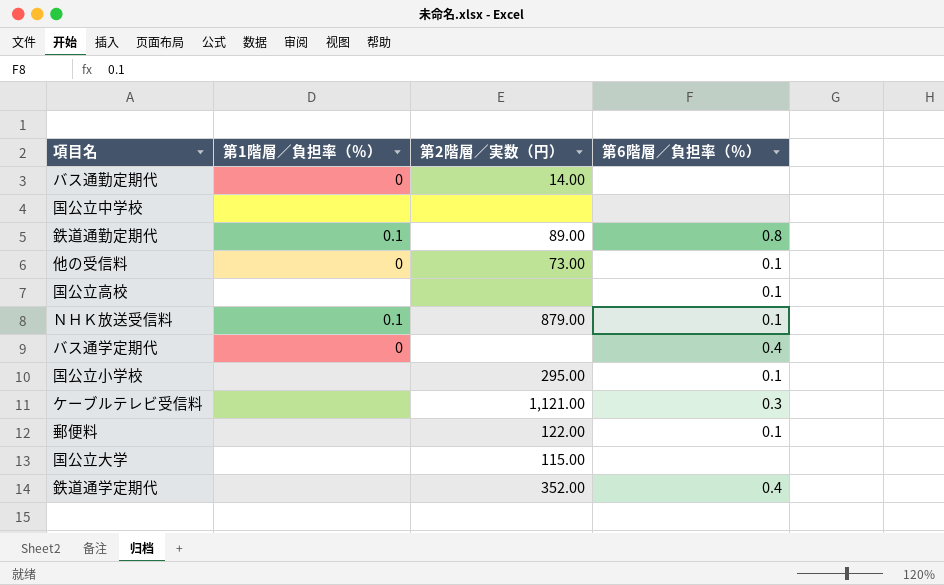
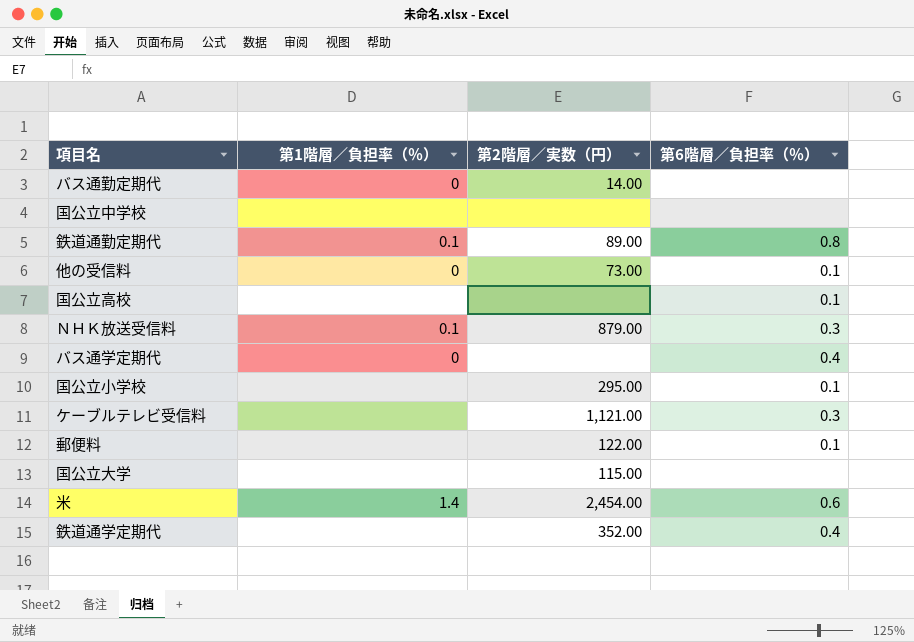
ＮＨＫ放送受信料 | 第6階層／負担率（％）: 0.1 -> 0.3
row 米: none -> 1.4 | 2,454.00 | 0.6

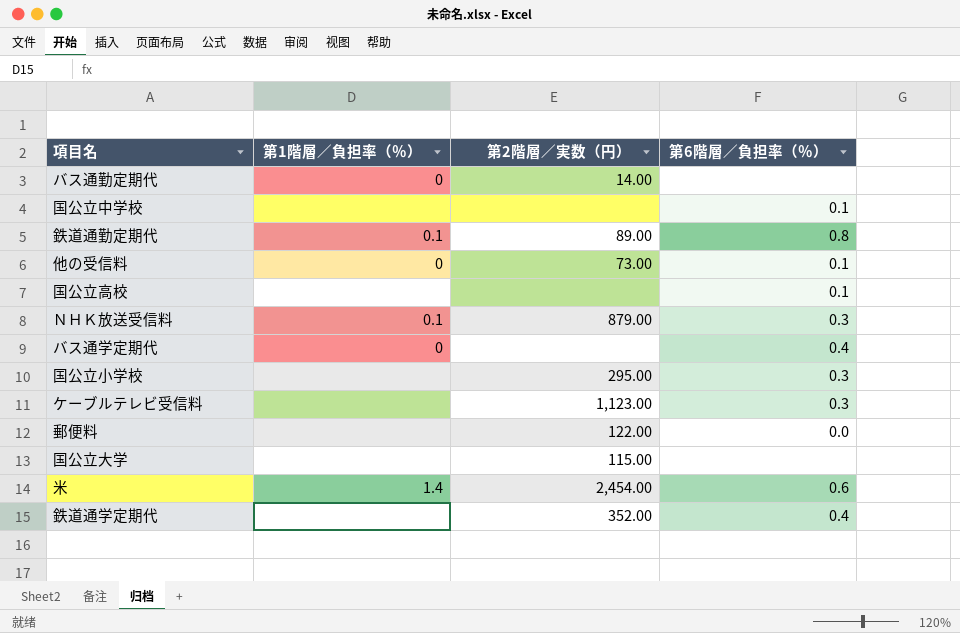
国公立中学校 | 第6階層／負担率（％）: none -> 0.1
国公立小学校 | 第6階層／負担率（％）: 0.1 -> 0.3
ケーブルテレビ受信料 | 第2階層／実数（円）: 1,121.00 -> 1,123.00
郵便料 | 第6階層／負担率（％）: 0.1 -> 0.0

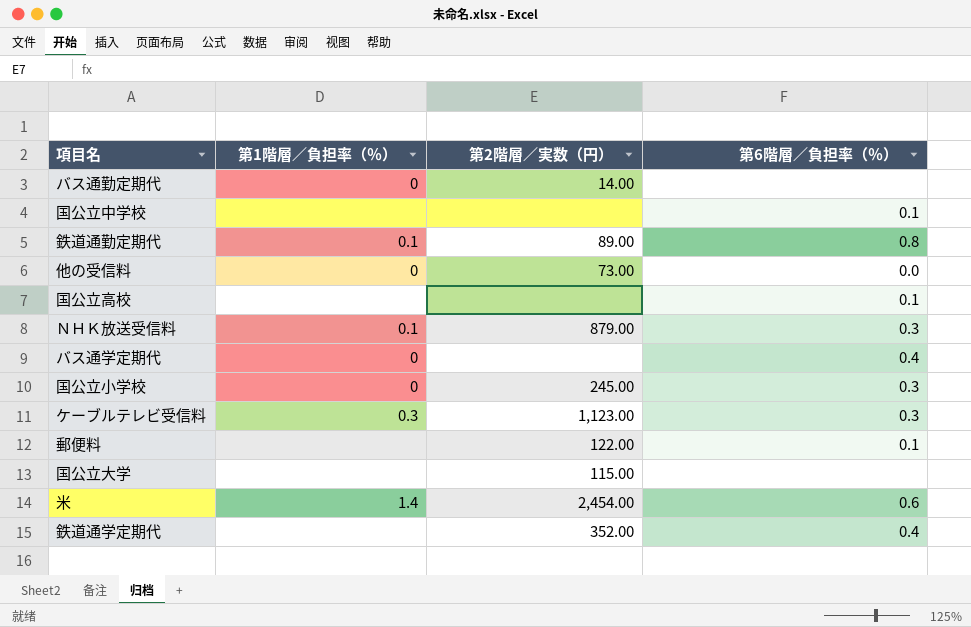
他の受信料 | 第6階層／負担率（％）: 0.1 -> 0.0
国公立小学校 | 第1階層／負担率（％）: none -> 0
国公立小学校 | 第2階層／実数（円）: 295.00 -> 245.00
ケーブルテレビ受信料 | 第1階層／負担率（％）: none -> 0.3
郵便料 | 第6階層／負担率（％）: 0.0 -> 0.1

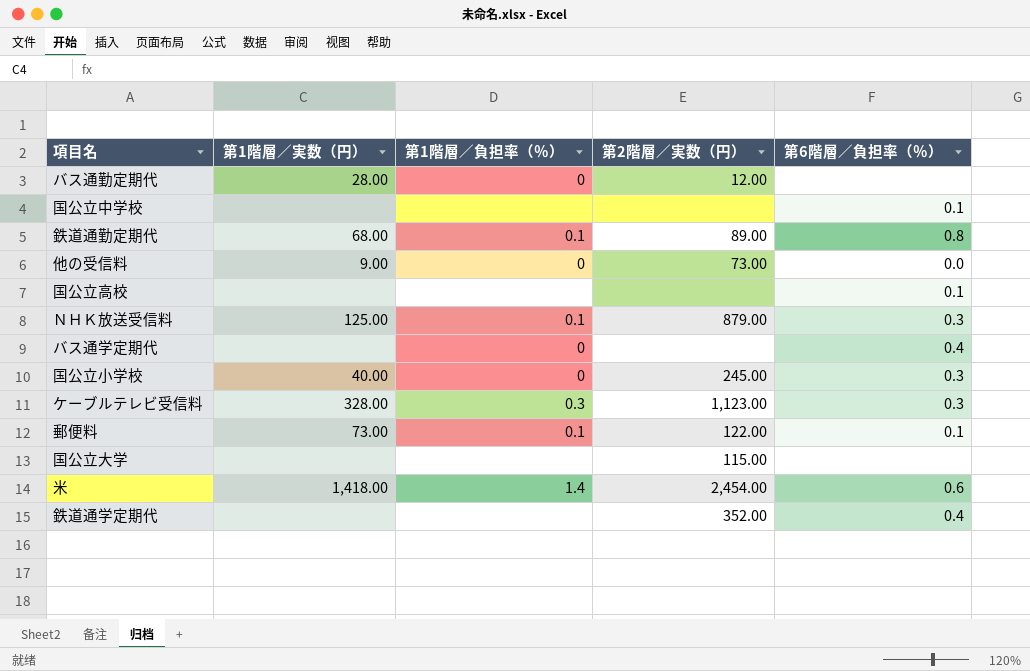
column 第1階層／実数（円） | position: none -> 2
バス通勤定期代 | 第2階層／実数（円）: 14.00 -> 12.00
郵便料 | 第1階層／負担率（％）: none -> 0.1

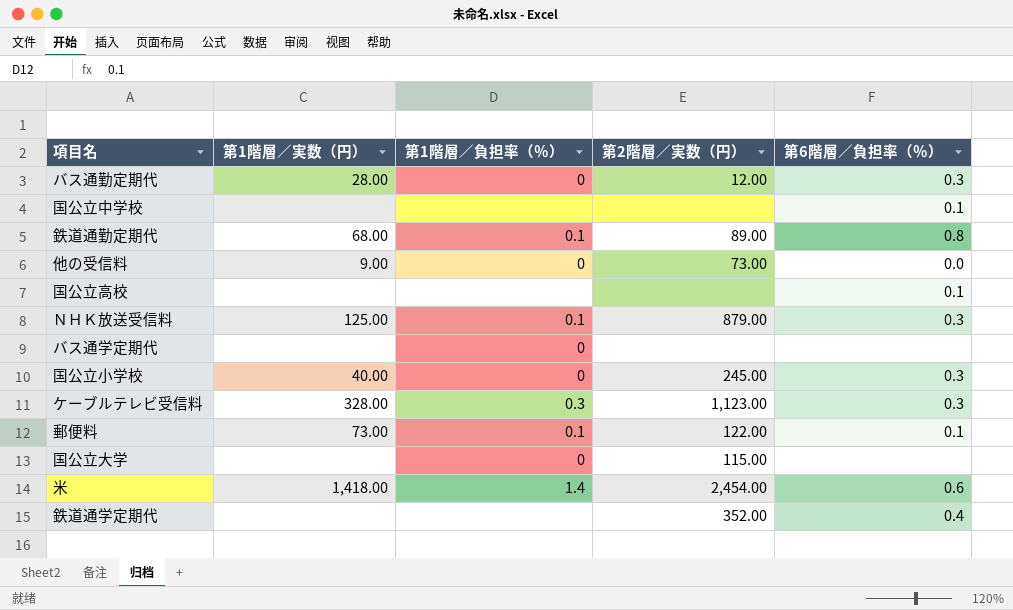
バス通勤定期代 | 第6階層／負担率（％）: none -> 0.3
バス通学定期代 | 第6階層／負担率（％）: 0.4 -> none
国公立大学 | 第1階層／負担率（％）: none -> 0

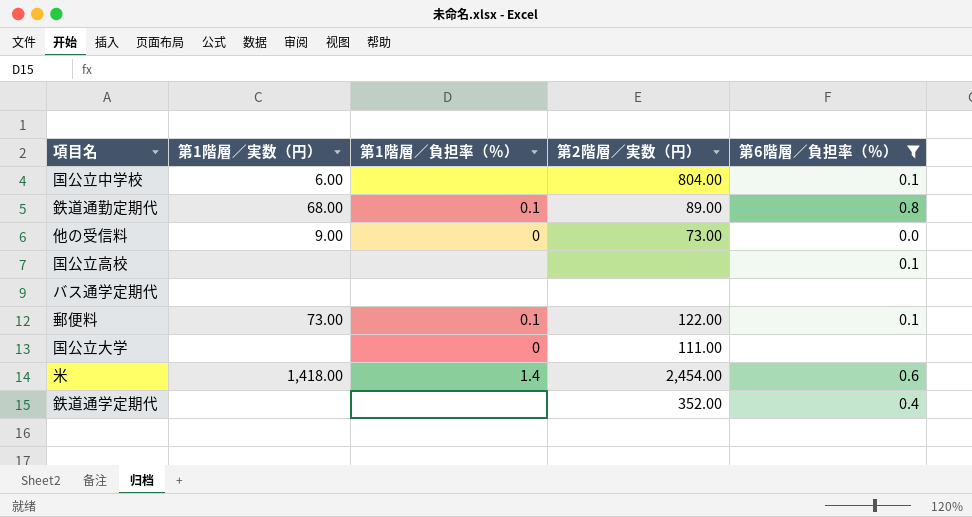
filter: none -> 第6階層／負担率（％） != 0.3
国公立中学校 | 第1階層／実数（円）: none -> 6.00
国公立中学校 | 第2階層／実数（円）: none -> 804.00
バス通学定期代 | 第1階層／負担率（％）: 0 -> none
国公立大学 | 第2階層／実数（円）: 115.00 -> 111.00

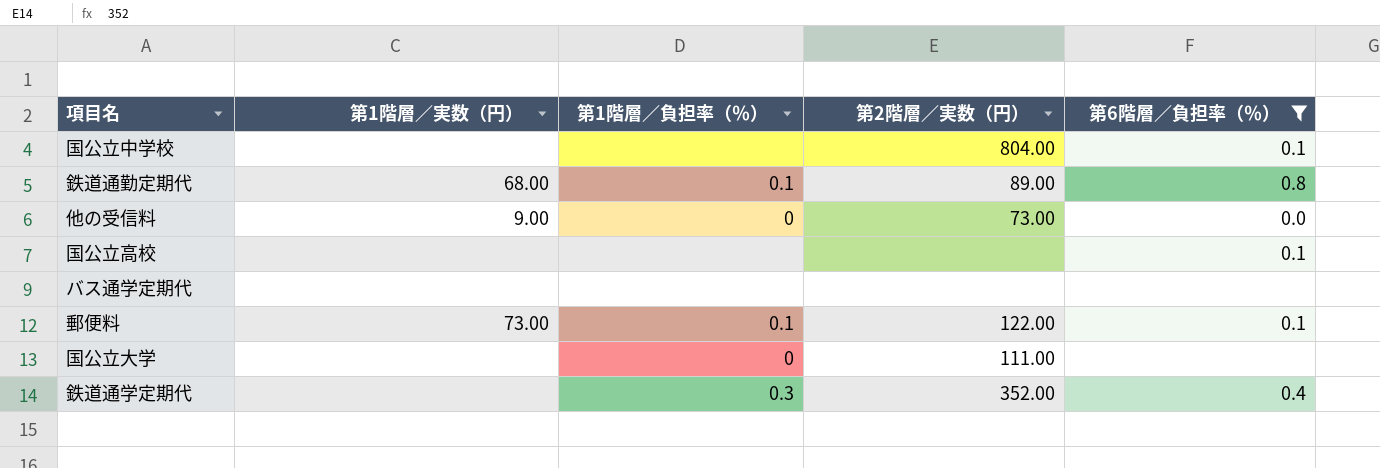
row 米: 1,418.00 | 1.4 | 2,454.00 | 0.6 -> none
国公立中学校 | 第1階層／実数（円）: 6.00 -> none
鉄道通学定期代 | 第1階層／負担率（％）: none -> 0.3

